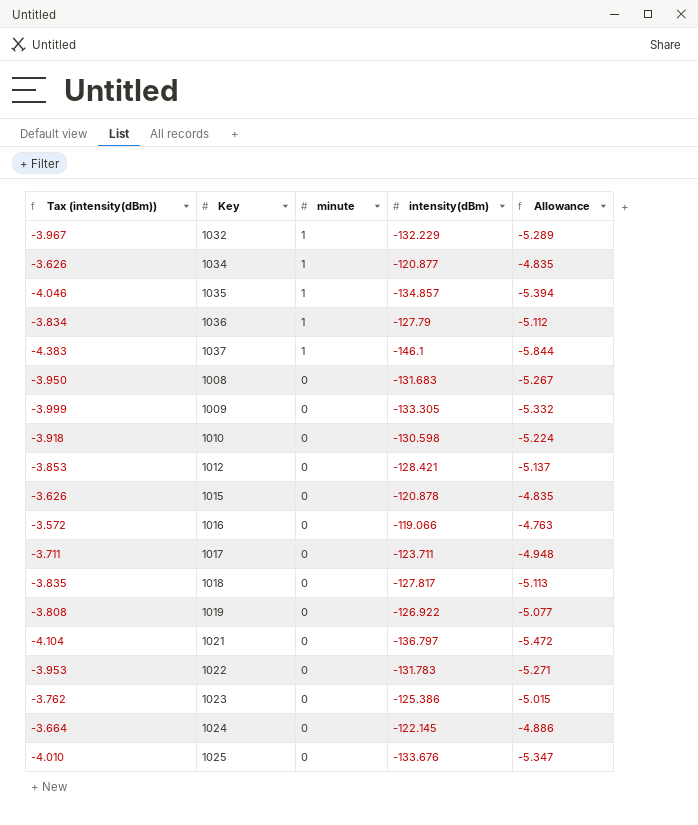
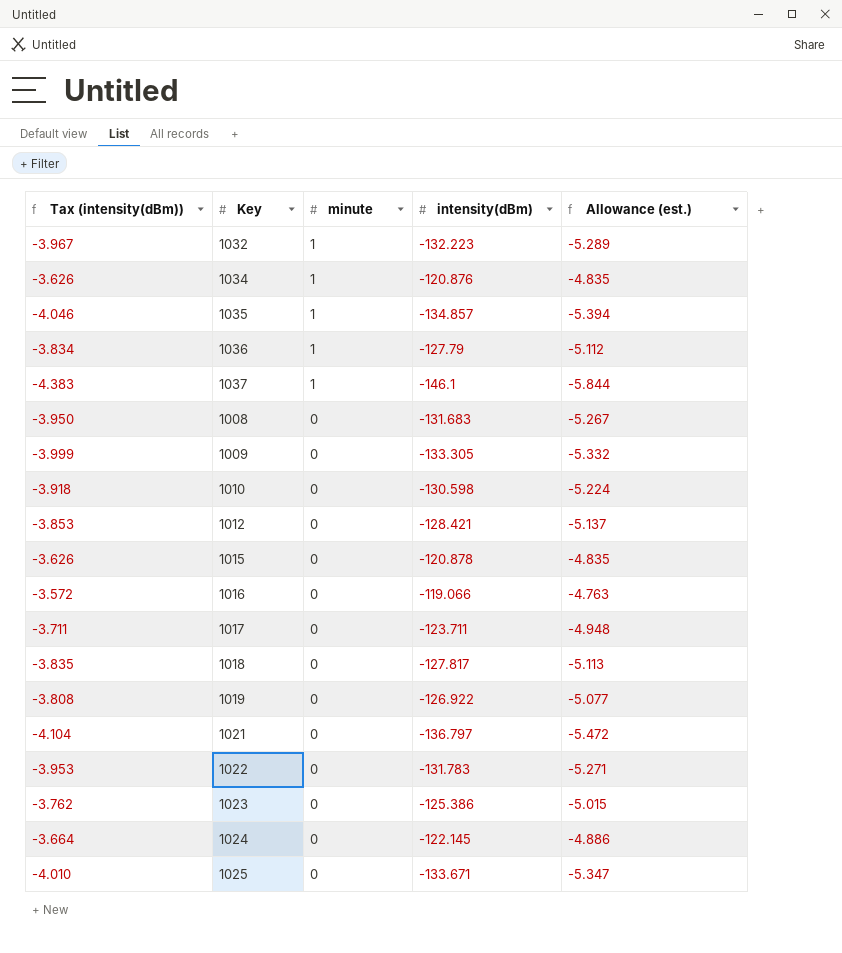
column name: Allowance -> Allowance (est.)
1032 | intensity(dBm): -132.229 -> -132.223
1034 | intensity(dBm): -120.877 -> -120.876
1025 | intensity(dBm): -133.676 -> -133.671

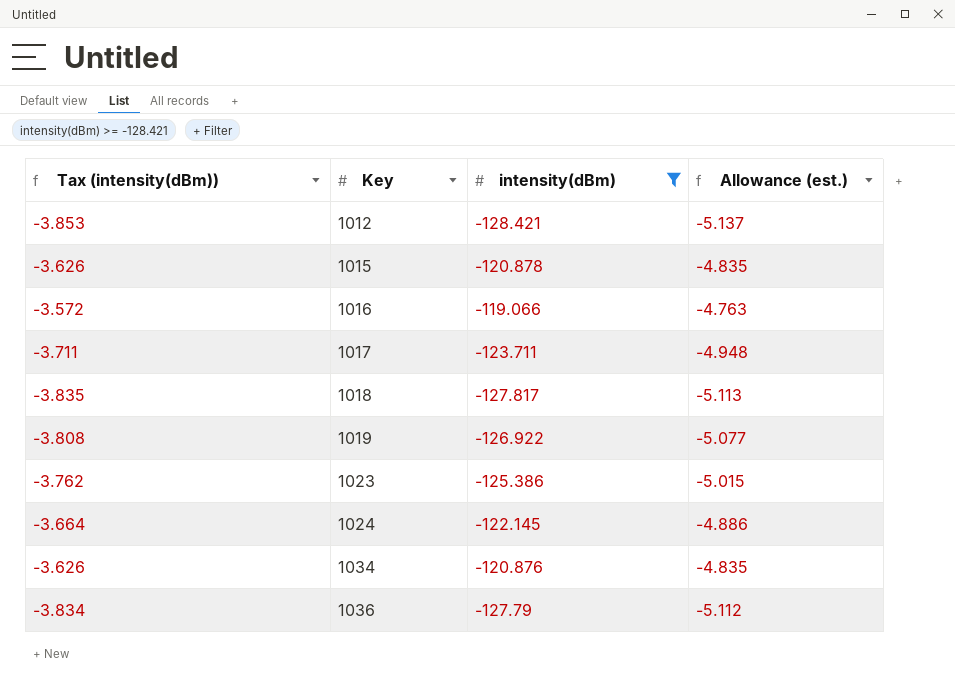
filter: none -> intensity(dBm) >= -128.421
row order: minute descending -> Key ascending
column minute | position: 3 -> none

